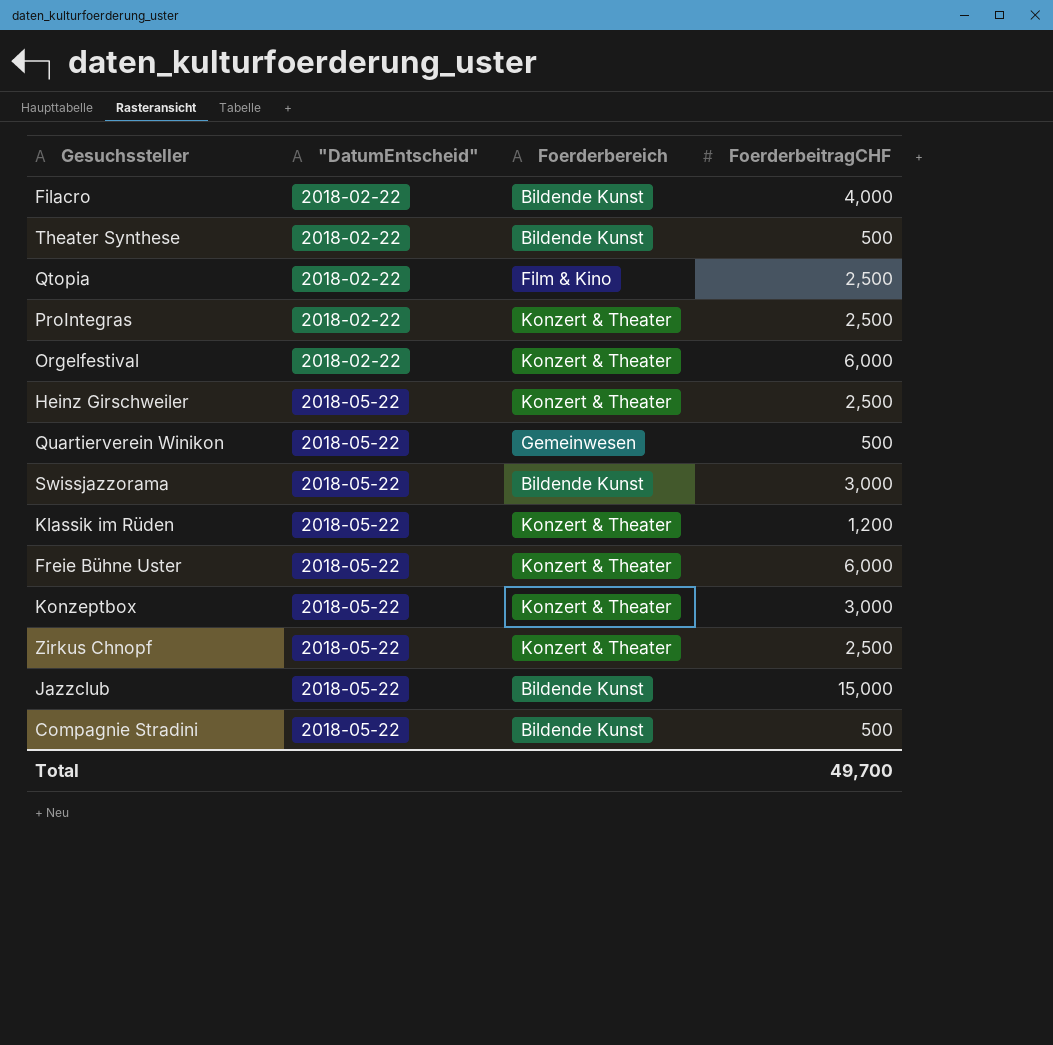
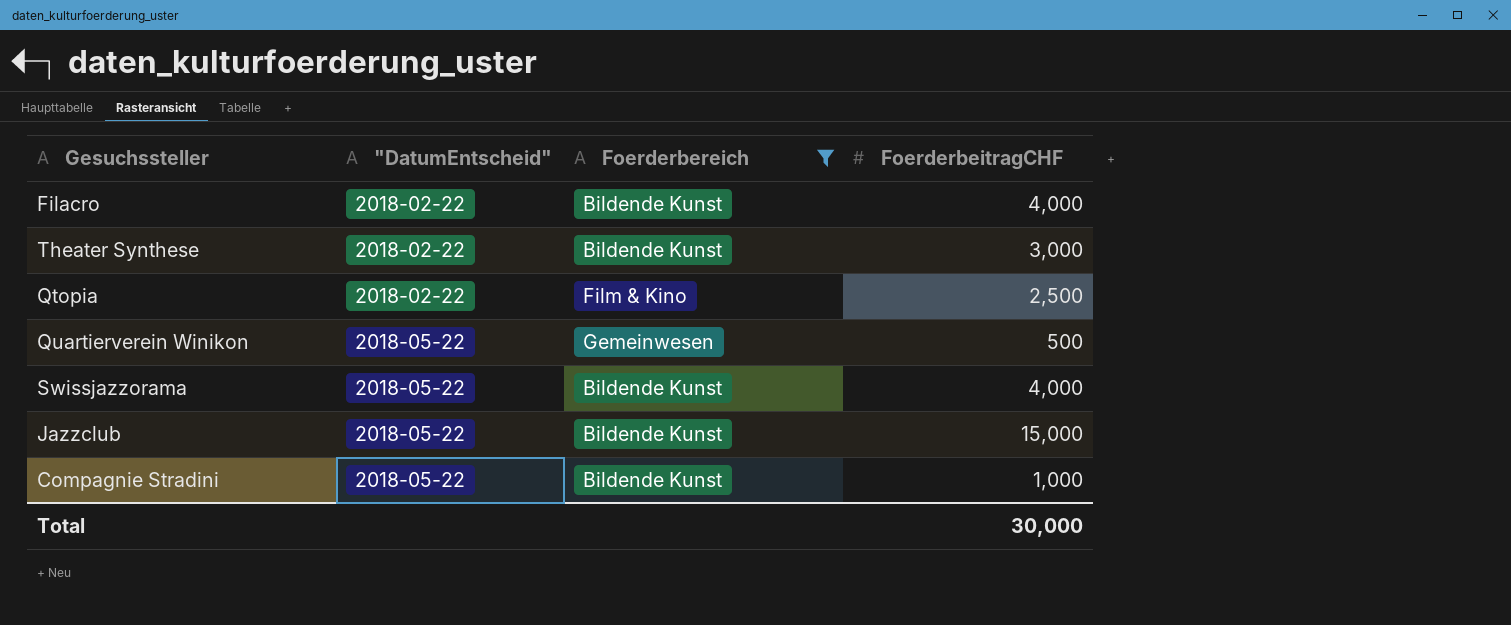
filter: none -> Foerderbereich != Konzert & Theater
Theater Synthese | FoerderbeitragCHF: 500 -> 3,000
Swissjazzorama | FoerderbeitragCHF: 3,000 -> 4,000
Compagnie Stradini | FoerderbeitragCHF: 500 -> 1,000
Total | FoerderbeitragCHF: 49,700 -> 30,000

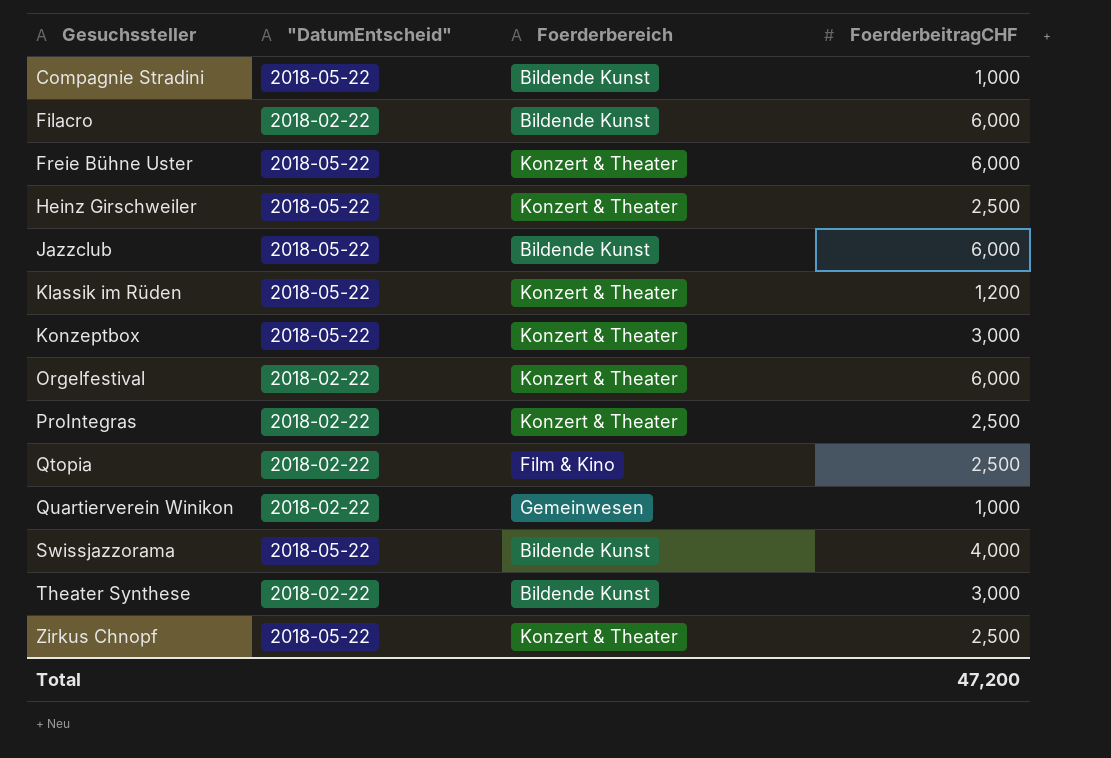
filter: Foerderbereich != Konzert & Theater -> none
row order: "DatumEntscheid" ascending -> Gesuchssteller ascending
Filacro | FoerderbeitragCHF: 4,000 -> 6,000
Jazzclub | FoerderbeitragCHF: 15,000 -> 6,000
Quartierverein Winikon | "DatumEntscheid": 2018-05-22 -> 2018-02-22
Quartierverein Winikon | FoerderbeitragCHF: 500 -> 1,000
Total | FoerderbeitragCHF: 30,000 -> 47,200

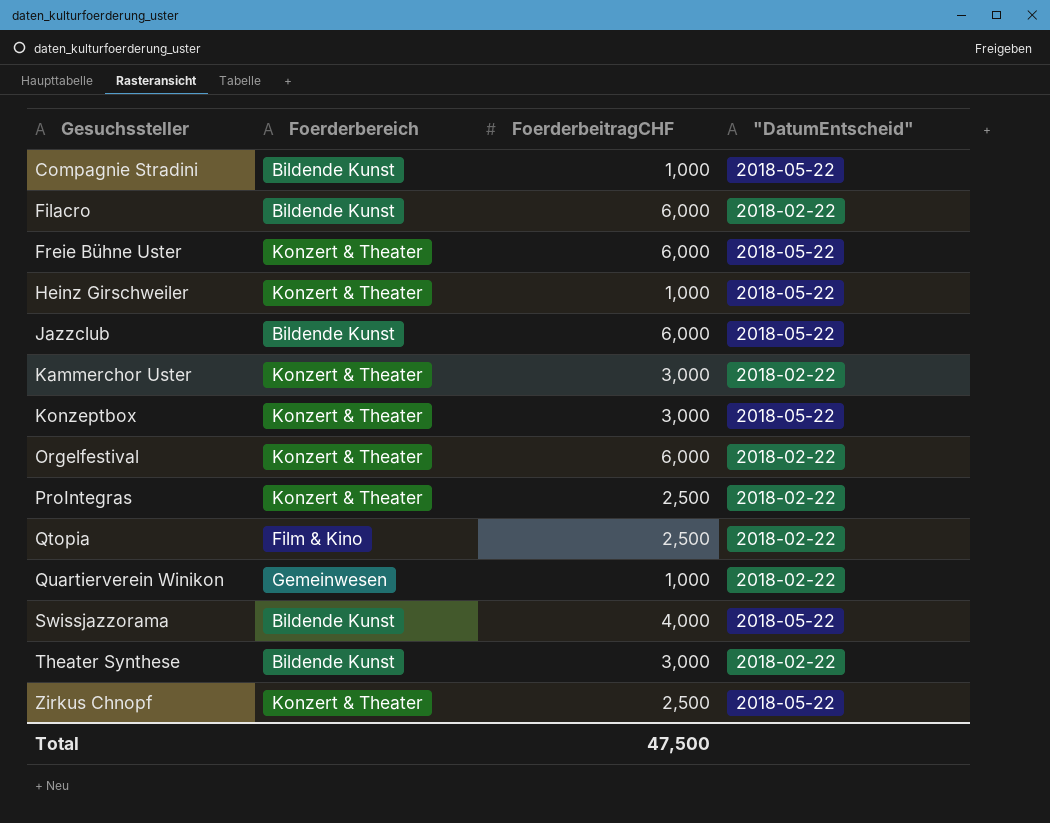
column "DatumEntscheid" | position: 2 -> 4
row Klassik im Rüden: 2018-05-22 | Konzert & Theater | 1,200 -> none
Heinz Girschweiler | FoerderbeitragCHF: 2,500 -> 1,000
row Kammerchor Uster: none -> Konzert & Theater | 3,000 | 2018-02-22
Total | FoerderbeitragCHF: 47,200 -> 47,500

